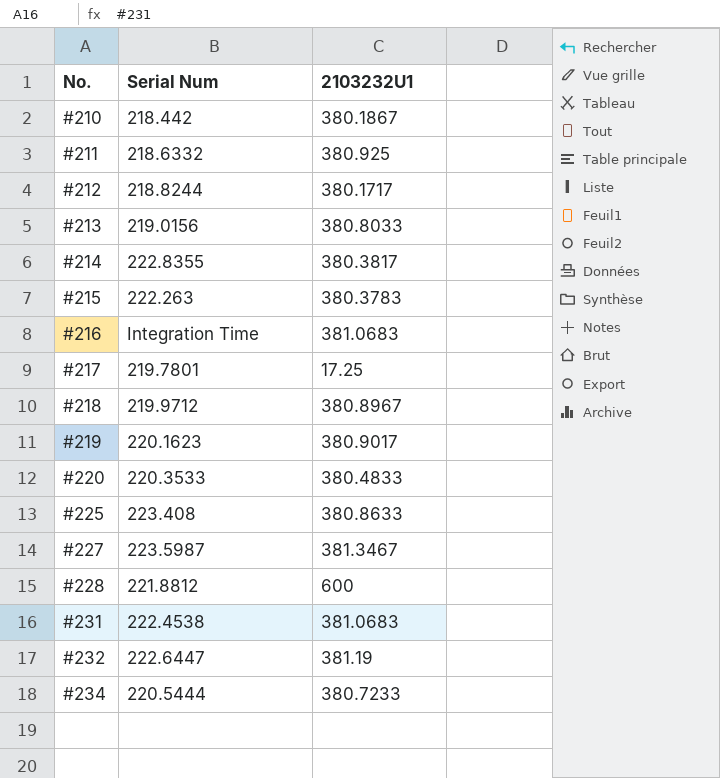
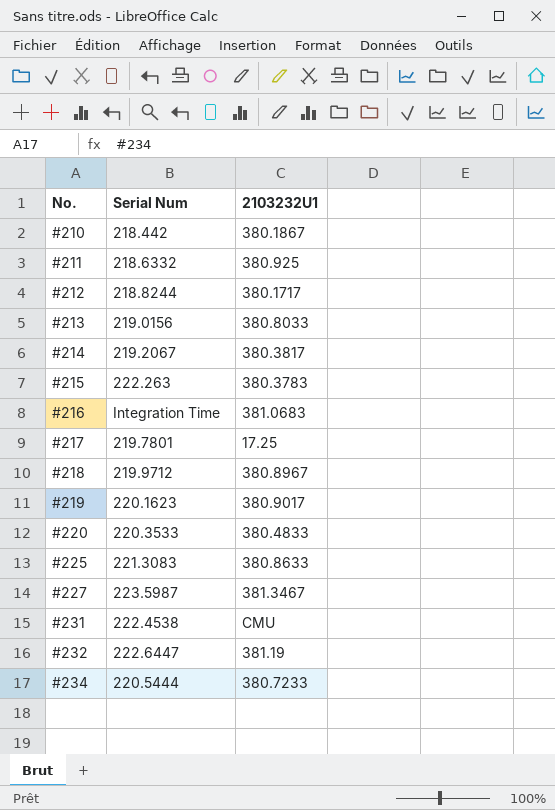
row #228: 221.8812 | 600 -> none
#214 | Serial Num: 222.8355 -> 219.2067
#225 | Serial Num: 223.408 -> 221.3083
#231 | 2103232U1: 381.0683 -> CMU

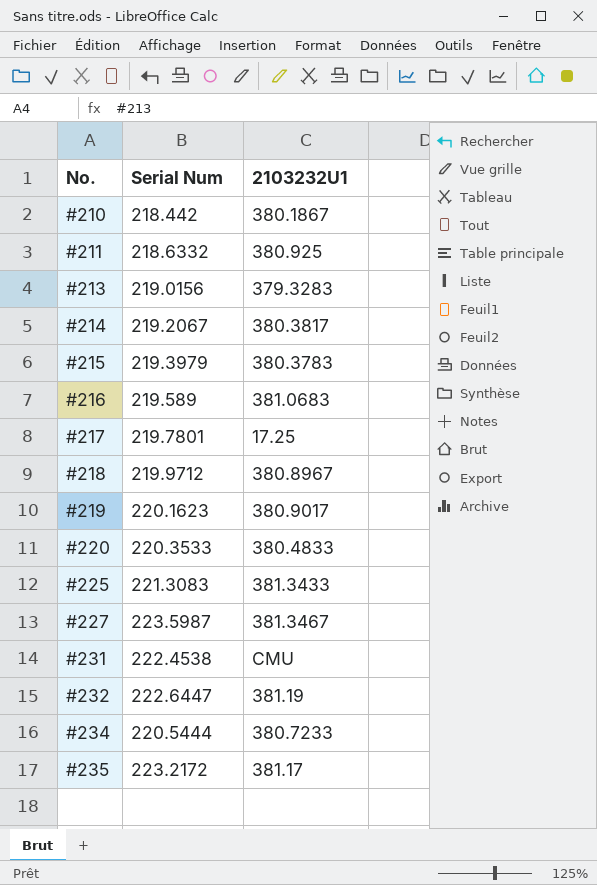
row #212: 218.8244 | 380.1717 -> none
#213 | 2103232U1: 380.8033 -> 379.3283
#215 | Serial Num: 222.263 -> 219.3979
#216 | Serial Num: Integration Time -> 219.589
#225 | 2103232U1: 380.8633 -> 381.3433
row #235: none -> 223.2172 | 381.17

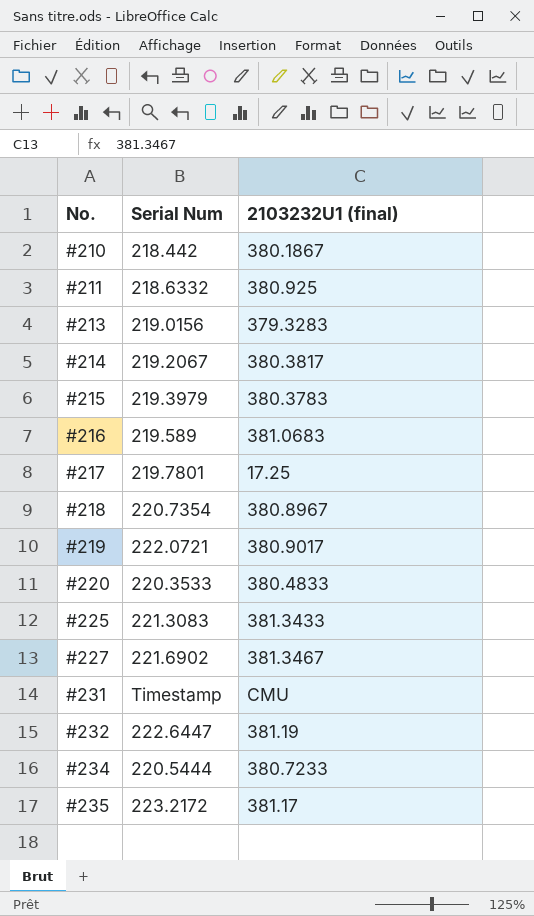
column name: 2103232U1 -> 2103232U1 (final)
#218 | Serial Num: 219.9712 -> 220.7354
#219 | Serial Num: 220.1623 -> 222.0721
#227 | Serial Num: 223.5987 -> 221.6902
#231 | Serial Num: 222.4538 -> Timestamp

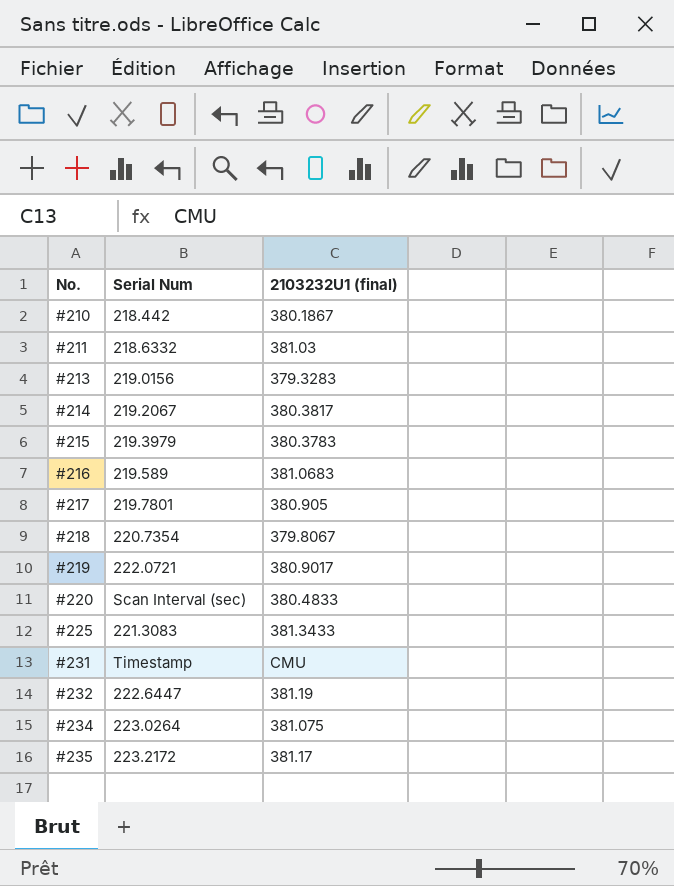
row #227: 221.6902 | 381.3467 -> none
#211 | 2103232U1 (final): 380.925 -> 381.03
#217 | 2103232U1 (final): 17.25 -> 380.905
#218 | 2103232U1 (final): 380.8967 -> 379.8067
#220 | Serial Num: 220.3533 -> Scan Interval (sec)
#234 | Serial Num: 220.5444 -> 223.0264
#234 | 2103232U1 (final): 380.7233 -> 381.075

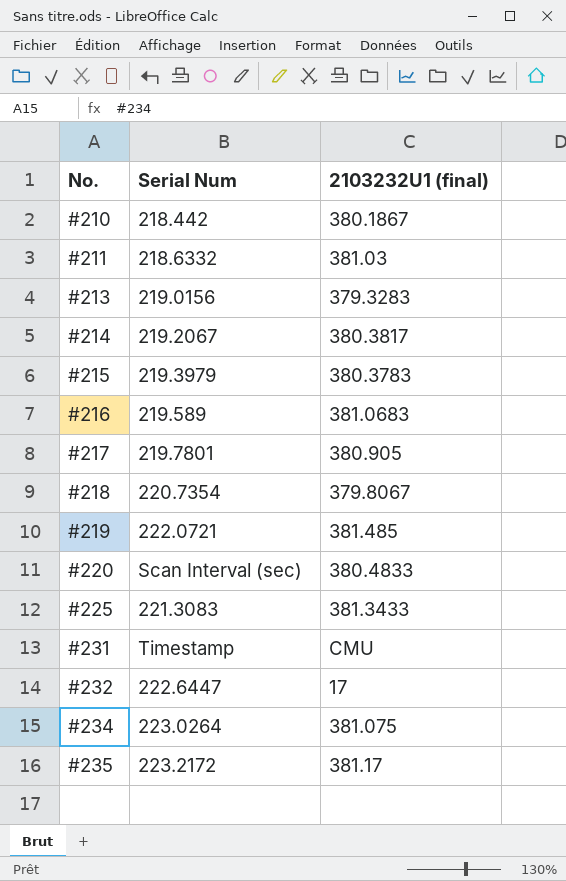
#219 | 2103232U1 (final): 380.9017 -> 381.485
#232 | 2103232U1 (final): 381.19 -> 17

